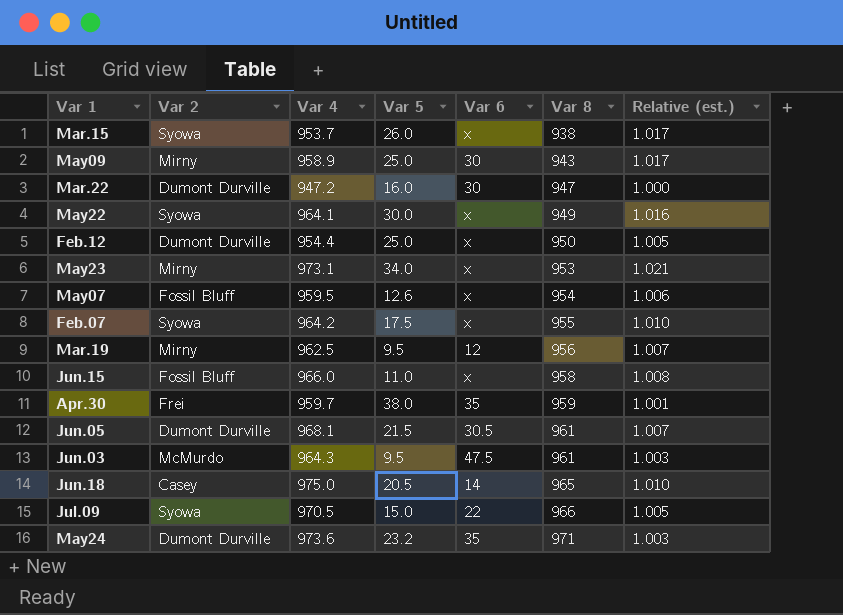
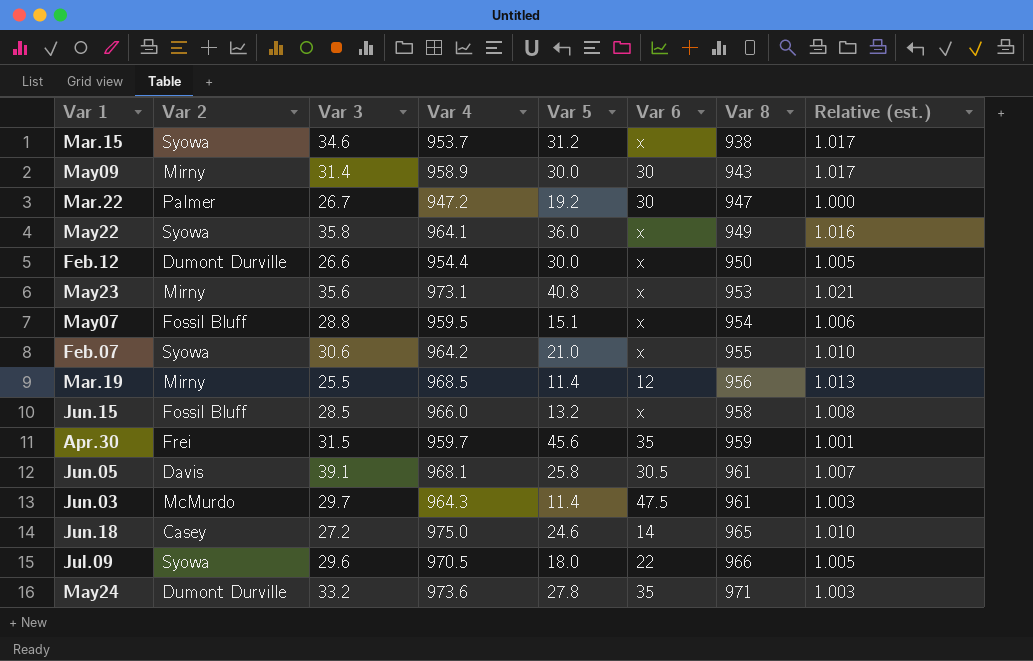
column Var 3 | position: none -> 3
Mar.15 | Var 5: 26.0 -> 31.2
May09 | Var 5: 25.0 -> 30.0
Mar.22 | Var 2: Dumont Durville -> Palmer
Mar.22 | Var 5: 16.0 -> 19.2
May22 | Var 5: 30.0 -> 36.0
Feb.12 | Var 5: 25.0 -> 30.0
May23 | Var 5: 34.0 -> 40.8
May07 | Var 5: 12.6 -> 15.1
Feb.07 | Var 5: 17.5 -> 21.0
Mar.19 | Var 4: 962.5 -> 968.5
Mar.19 | Var 5: 9.5 -> 11.4
Mar.19 | Relative (est.): 1.007 -> 1.013
Jun.15 | Var 5: 11.0 -> 13.2
Apr.30 | Var 5: 38.0 -> 45.6
Jun.05 | Var 2: Dumont Durville -> Davis
Jun.05 | Var 5: 21.5 -> 25.8
Jun.03 | Var 5: 9.5 -> 11.4
Jun.18 | Var 5: 20.5 -> 24.6
Jul.09 | Var 5: 15.0 -> 18.0
May24 | Var 5: 23.2 -> 27.8

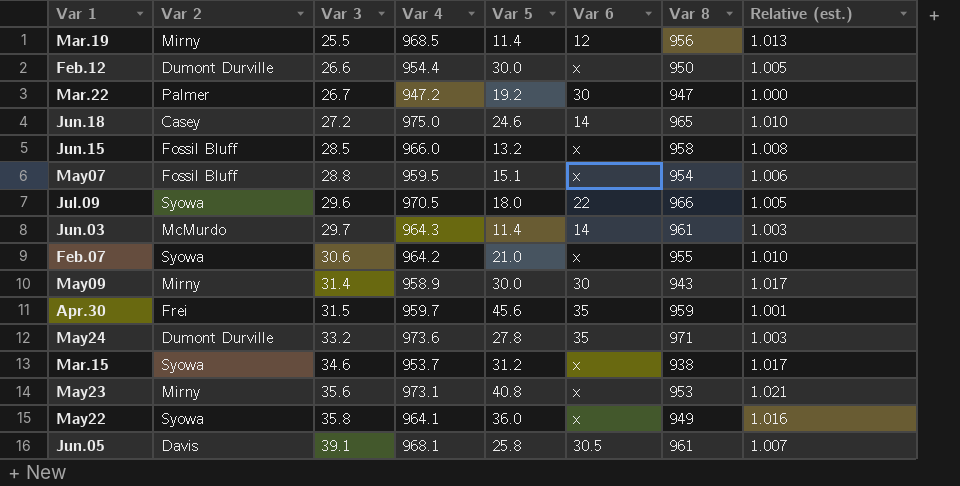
row order: Var 8 ascending -> Var 3 ascending
Jun.03 | Var 6: 47.5 -> 14

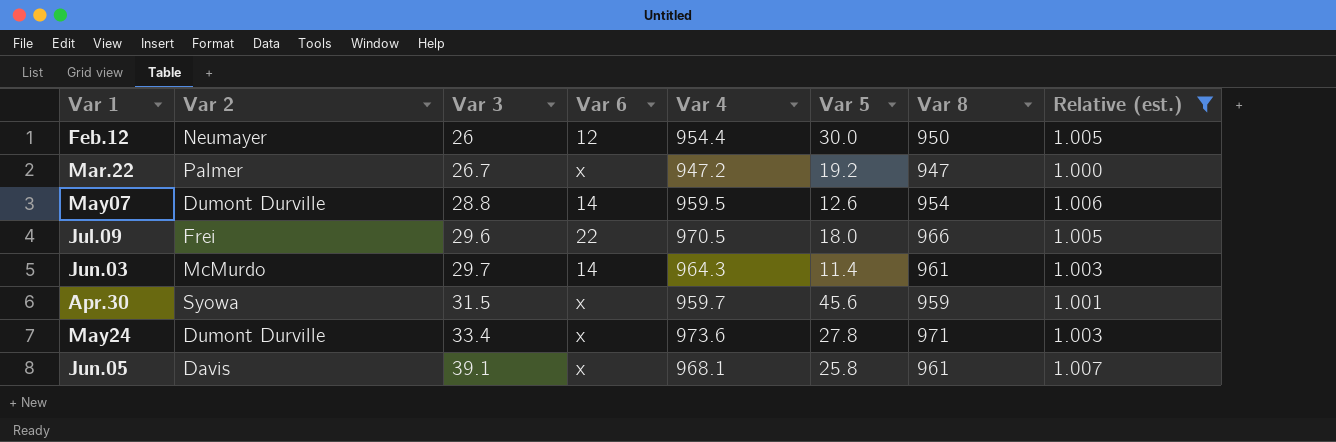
filter: none -> Relative (est.) <= 1.007
column Var 6 | position: 6 -> 4
Feb.12 | Var 2: Dumont Durville -> Neumayer
Feb.12 | Var 3: 26.6 -> 26
Feb.12 | Var 6: x -> 12
Mar.22 | Var 6: 30 -> x
May07 | Var 2: Fossil Bluff -> Dumont Durville
May07 | Var 6: x -> 14
May07 | Var 5: 15.1 -> 12.6
Jul.09 | Var 2: Syowa -> Frei
Apr.30 | Var 2: Frei -> Syowa
Apr.30 | Var 6: 35 -> x
May24 | Var 3: 33.2 -> 33.4
May24 | Var 6: 35 -> x
Jun.05 | Var 6: 30.5 -> x

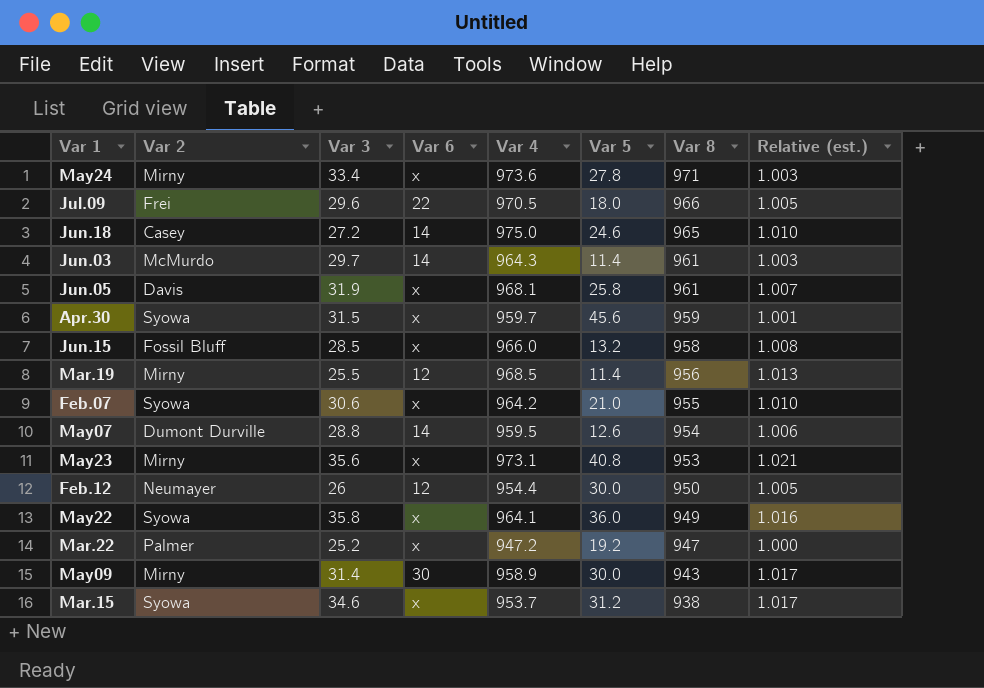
filter: Relative (est.) <= 1.007 -> none
row order: Var 3 ascending -> Var 8 descending
May24 | Var 2: Dumont Durville -> Mirny
Jun.05 | Var 3: 39.1 -> 31.9
Mar.22 | Var 3: 26.7 -> 25.2

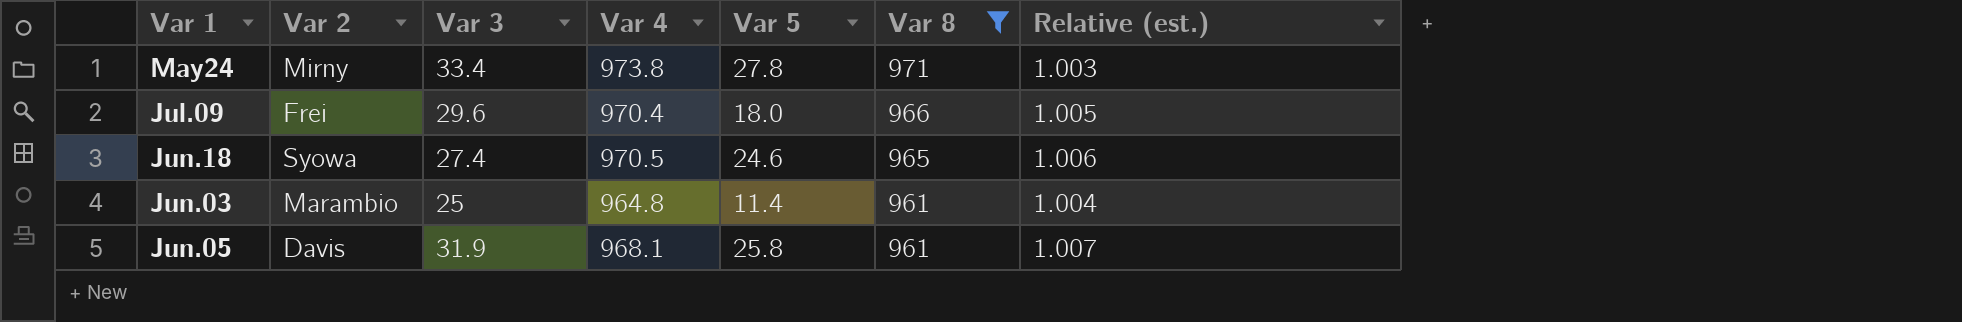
filter: none -> Var 8 >= 961
column Var 6 | position: 4 -> none
May24 | Var 4: 973.6 -> 973.8
Jul.09 | Var 4: 970.5 -> 970.4
Jun.18 | Var 2: Casey -> Syowa
Jun.18 | Var 3: 27.2 -> 27.4
Jun.18 | Var 4: 975.0 -> 970.5
Jun.18 | Relative (est.): 1.010 -> 1.006
Jun.03 | Var 2: McMurdo -> Marambio
Jun.03 | Var 3: 29.7 -> 25
Jun.03 | Var 4: 964.3 -> 964.8
Jun.03 | Relative (est.): 1.003 -> 1.004

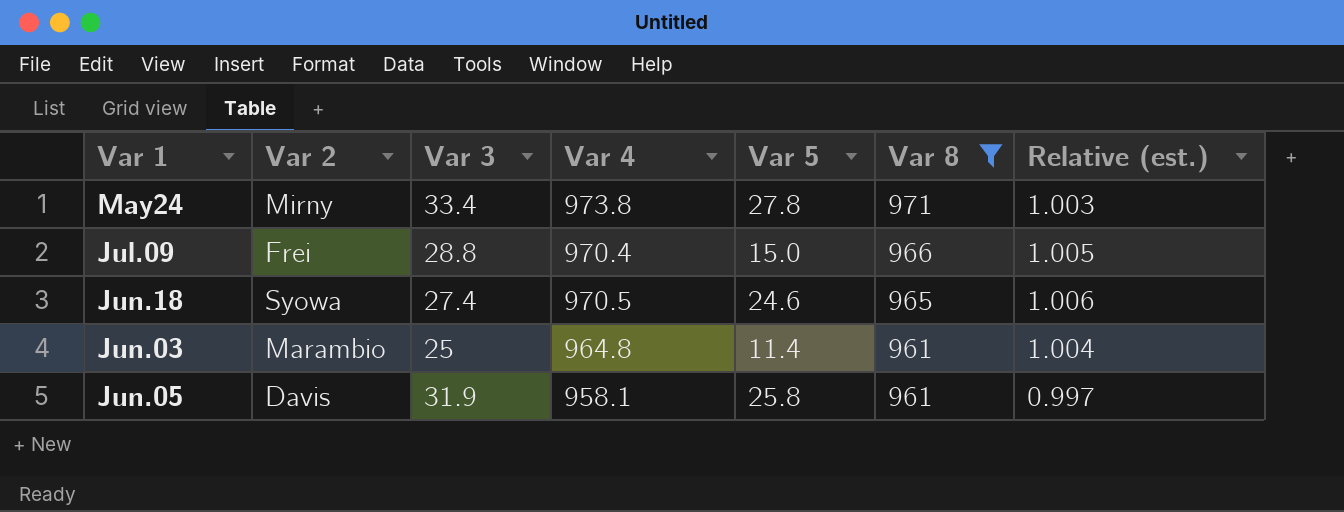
Jul.09 | Var 3: 29.6 -> 28.8
Jul.09 | Var 5: 18.0 -> 15.0
Jun.05 | Var 4: 968.1 -> 958.1
Jun.05 | Relative (est.): 1.007 -> 0.997

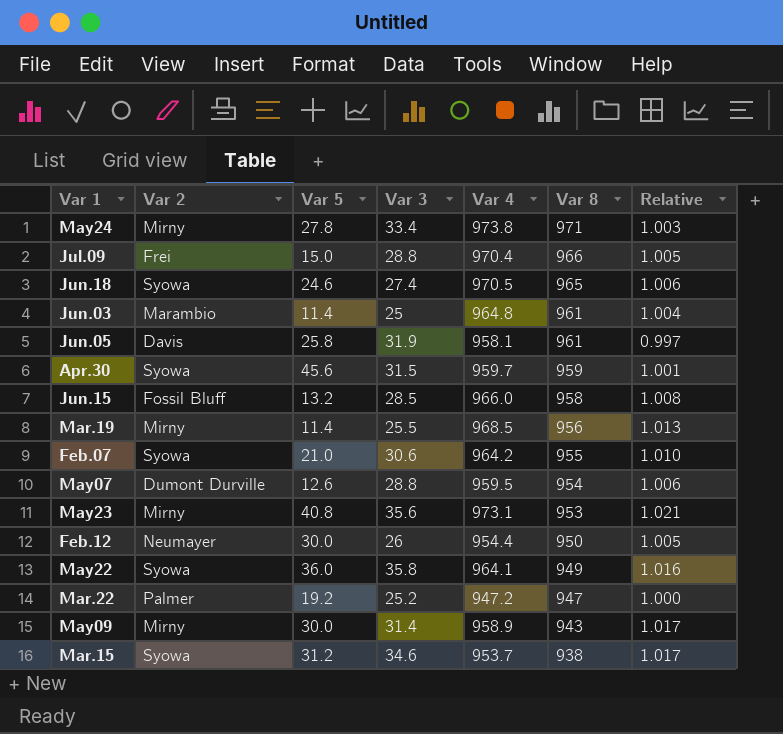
filter: Var 8 >= 961 -> none
column Var 5 | position: 5 -> 3
column name: Relative (est.) -> Relative

